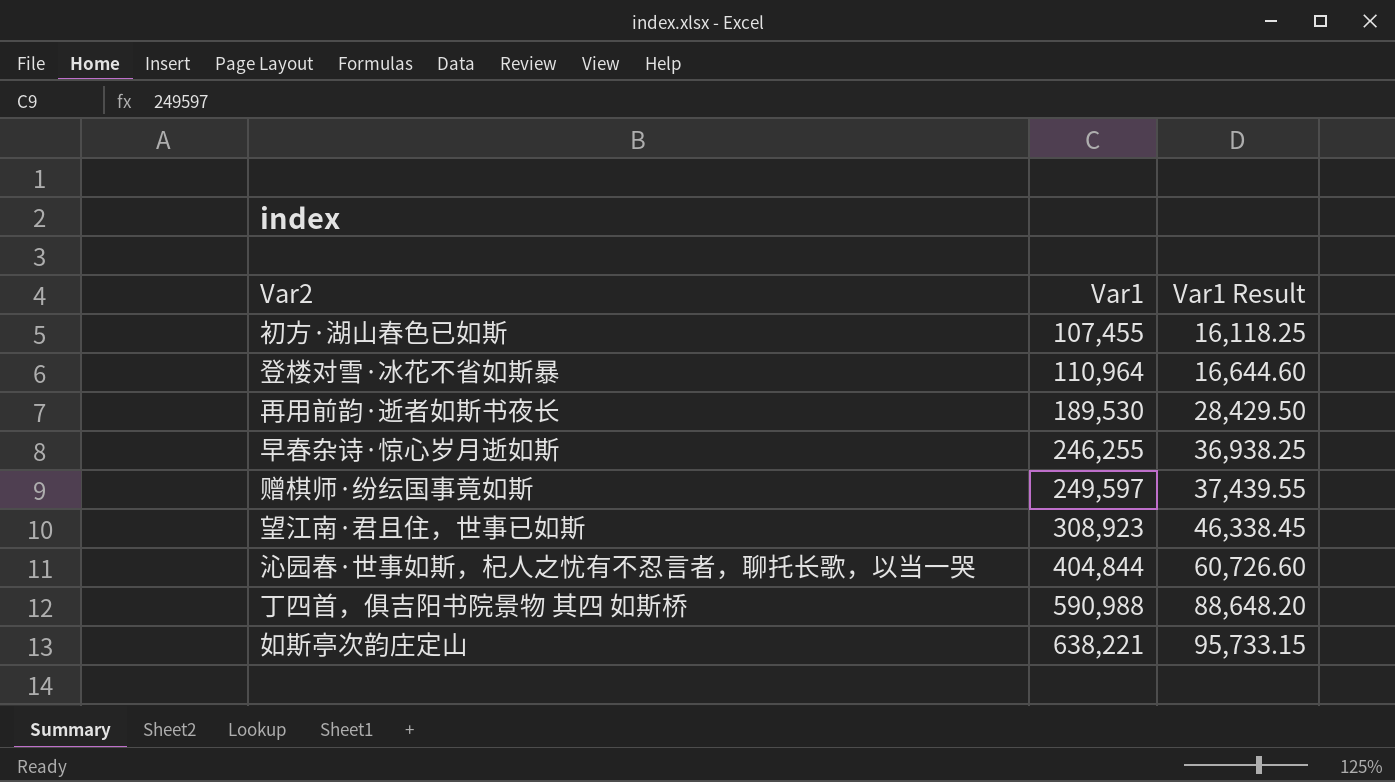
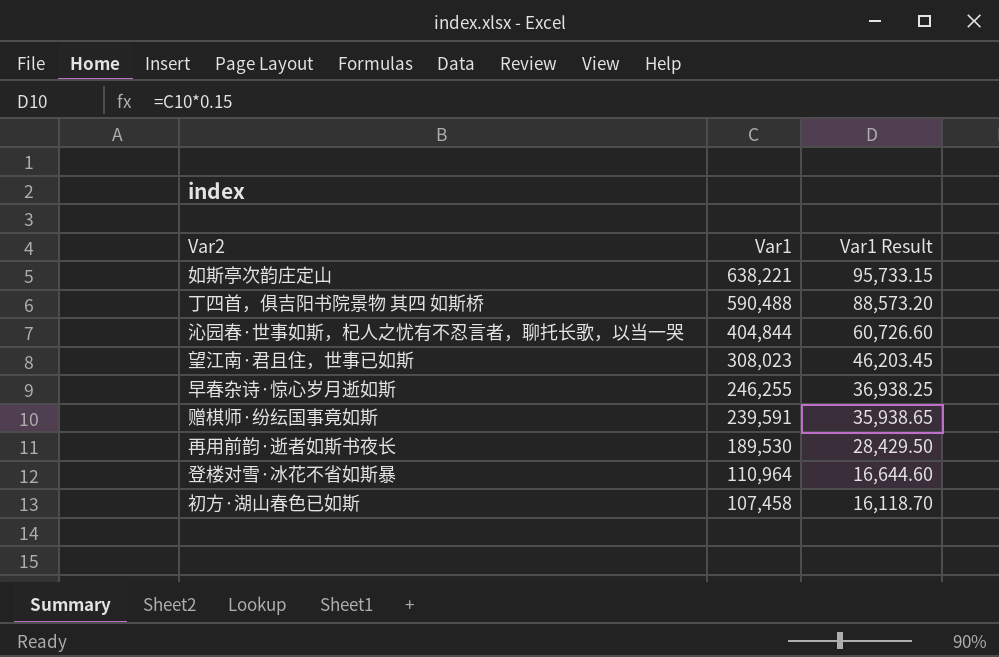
row order: Var1 ascending -> Var1 descending
丁四首，俱吉阳书院景物 其四 如斯桥 | Var1: 590,988 -> 590,488
丁四首，俱吉阳书院景物 其四 如斯桥 | Var1 Result: 88,648.20 -> 88,573.20
望江南·君且住，世事已如斯 | Var1: 308,923 -> 308,023
望江南·君且住，世事已如斯 | Var1 Result: 46,338.45 -> 46,203.45
赠棋师·纷纭国事竟如斯 | Var1: 249,597 -> 239,591
赠棋师·纷纭国事竟如斯 | Var1 Result: 37,439.55 -> 35,938.65
初方·湖山春色已如斯 | Var1: 107,455 -> 107,458
初方·湖山春色已如斯 | Var1 Result: 16,118.25 -> 16,118.70

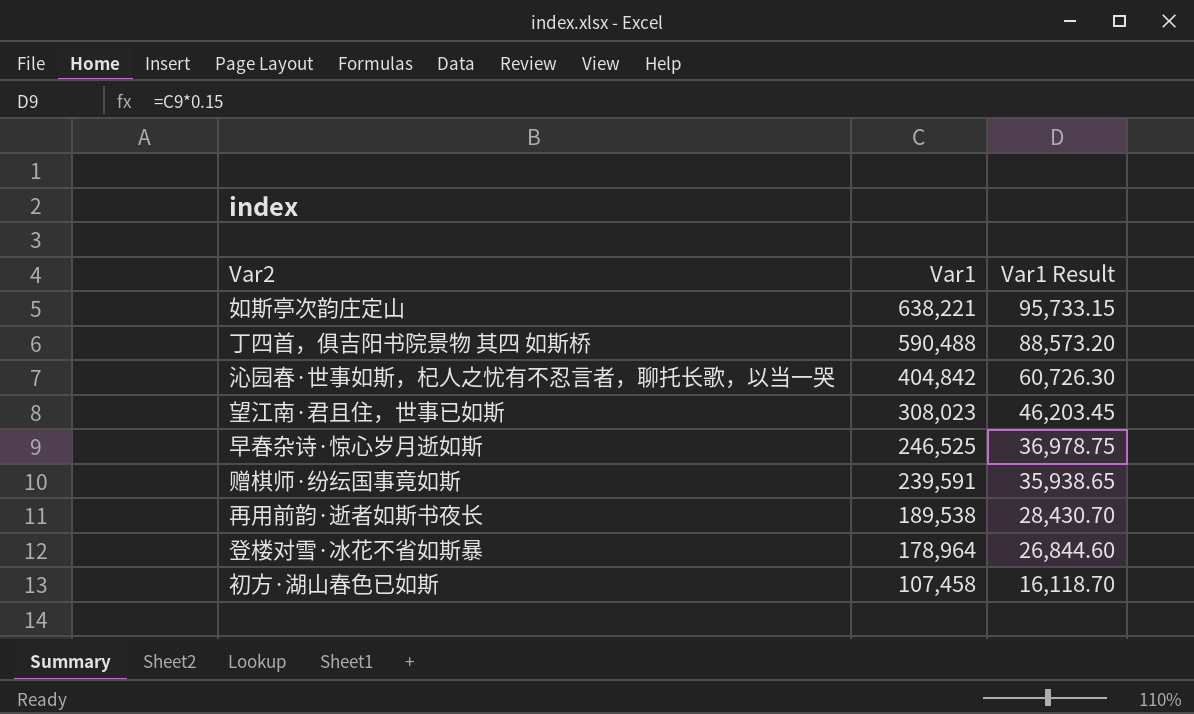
沁园春·世事如斯，杞人之忧有不忍言者，聊托长歌，以当一哭 | Var1: 404,844 -> 404,842
沁园春·世事如斯，杞人之忧有不忍言者，聊托长歌，以当一哭 | Var1 Result: 60,726.60 -> 60,726.30
早春杂诗·惊心岁月逝如斯 | Var1: 246,255 -> 246,525
早春杂诗·惊心岁月逝如斯 | Var1 Result: 36,938.25 -> 36,978.75
再用前韵·逝者如斯书夜长 | Var1: 189,530 -> 189,538
再用前韵·逝者如斯书夜长 | Var1 Result: 28,429.50 -> 28,430.70
登楼对雪·冰花不省如斯暴 | Var1: 110,964 -> 178,964
登楼对雪·冰花不省如斯暴 | Var1 Result: 16,644.60 -> 26,844.60

